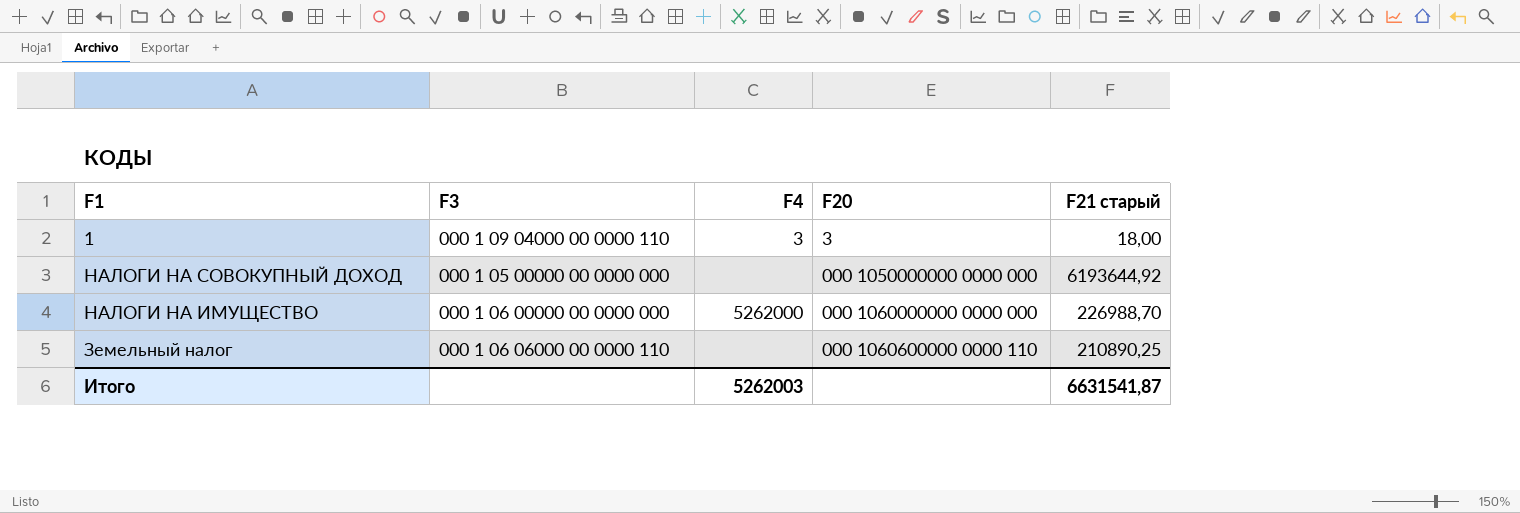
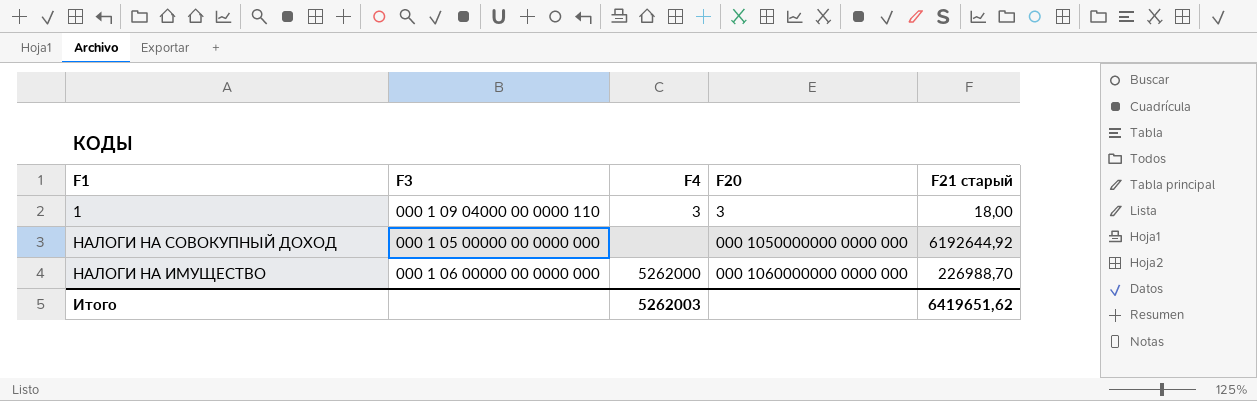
row Земельный налог: 000 1 06 06000 00 0000 110 | none | 000 1060600000 0000 110 | 210890,25 -> none
НАЛОГИ НА СОВОКУПНЫЙ ДОХОД | F21 старый: 6193644,92 -> 6192644,92
Итого | F21 старый: 6631541,87 -> 6419651,62

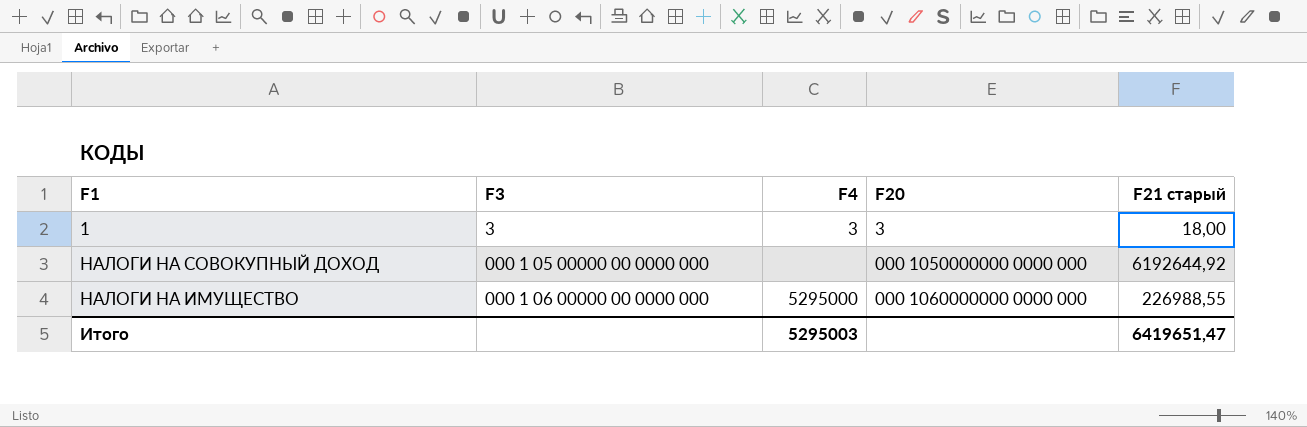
1 | F3: 000 1 09 04000 00 0000 110 -> 3
НАЛОГИ НА ИМУЩЕСТВО | F4: 5262000 -> 5295000
НАЛОГИ НА ИМУЩЕСТВО | F21 старый: 226988,70 -> 226988,55
Итого | F4: 5262003 -> 5295003
Итого | F21 старый: 6419651,62 -> 6419651,47

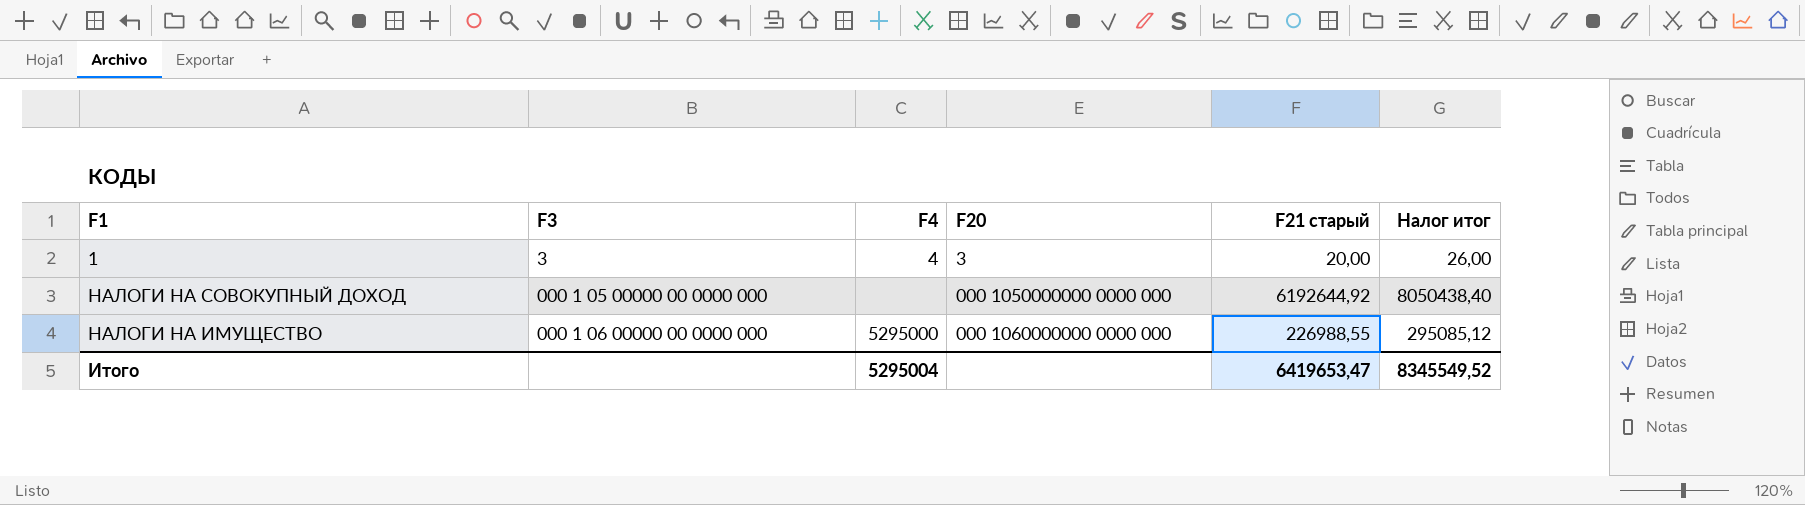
column Налог итог | formula: none -> [F21 старый] * 1,3
1 | F4: 3 -> 4
1 | F21 старый: 18,00 -> 20,00
Итого | F4: 5295003 -> 5295004
Итого | F21 старый: 6419651,47 -> 6419653,47

